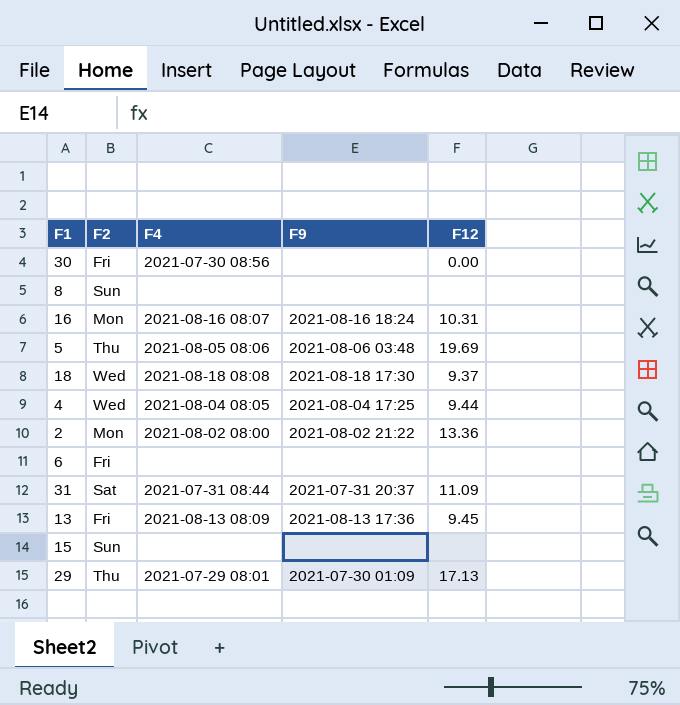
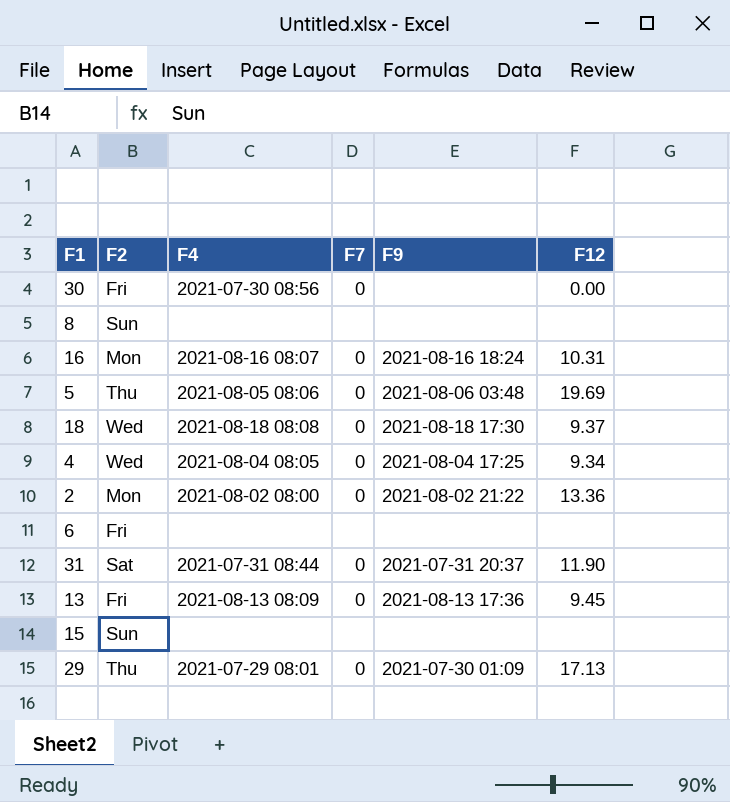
column F7 | position: none -> 4
4 | F12: 9.44 -> 9.34
31 | F12: 11.09 -> 11.90

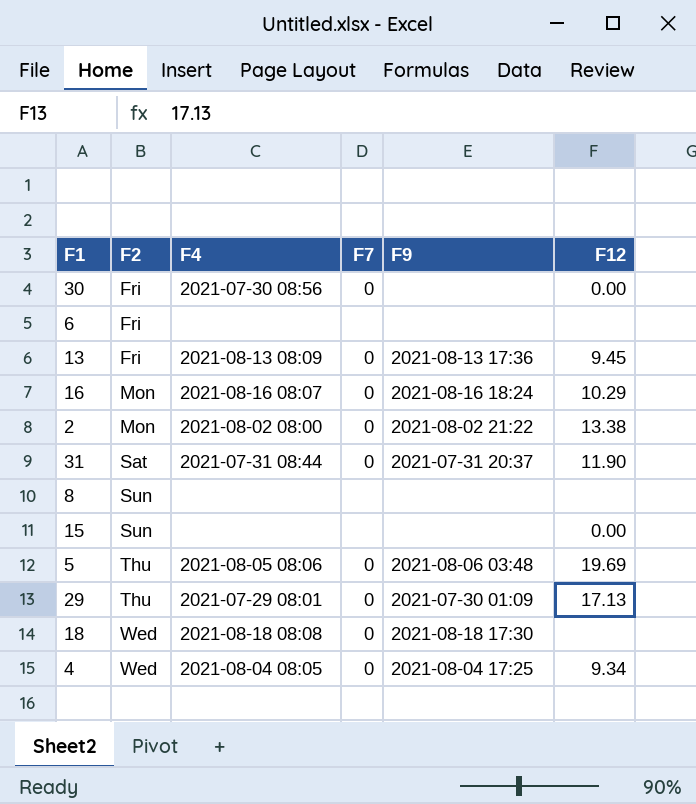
row order: none -> F2 ascending
16 | F12: 10.31 -> 10.29
2 | F12: 13.36 -> 13.38
15 | F12: none -> 0.00
18 | F12: 9.37 -> none

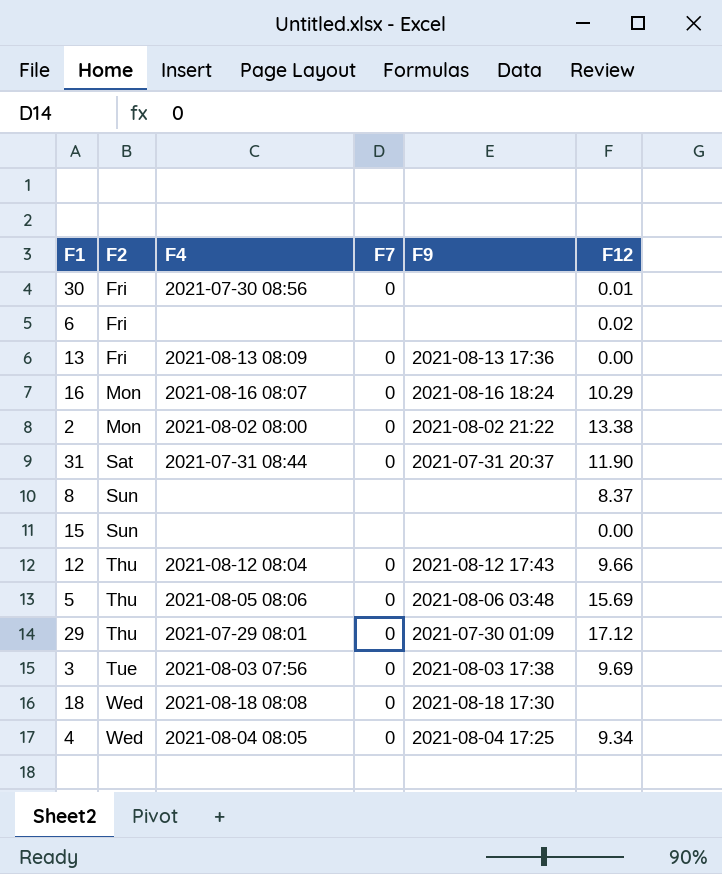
30 | F12: 0.00 -> 0.01
6 | F12: none -> 0.02
13 | F12: 9.45 -> 0.00
8 | F12: none -> 8.37
row 12: none -> Thu | 2021-08-12 08:04 | 0 | 2021-08-12 17:43 | 9.66
5 | F12: 19.69 -> 15.69
29 | F12: 17.13 -> 17.12
row 3: none -> Tue | 2021-08-03 07:56 | 0 | 2021-08-03 17:38 | 9.69

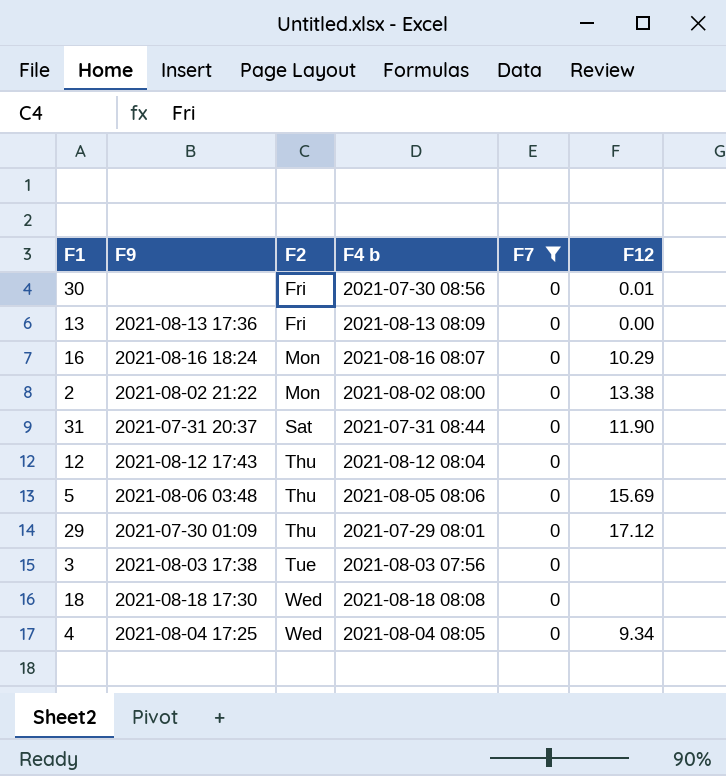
filter: none -> F7 = 0
column F9 | position: 5 -> 2
column name: F4 -> F4 b
12 | F12: 9.66 -> none
3 | F12: 9.69 -> none

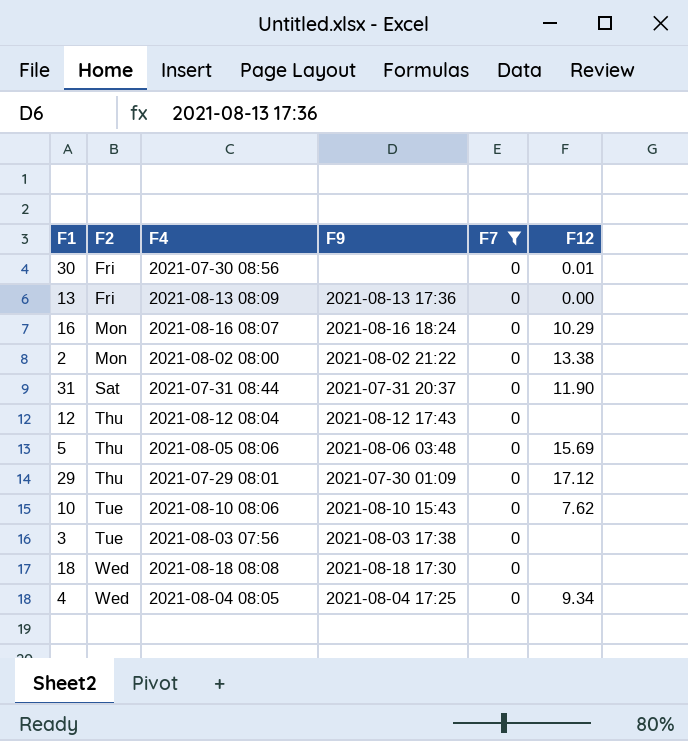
column name: F4 b -> F4
column F9 | position: 2 -> 4
row 10: none -> Tue | 2021-08-10 08:06 | 2021-08-10 15:43 | 0 | 7.62

